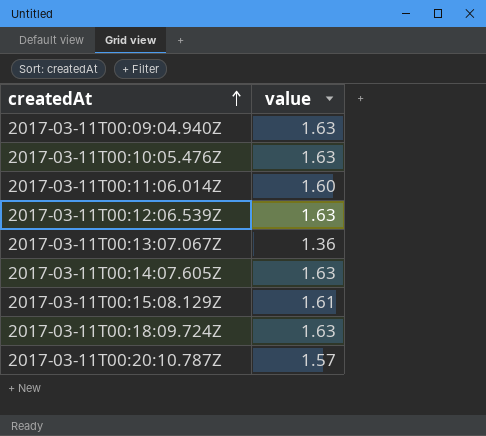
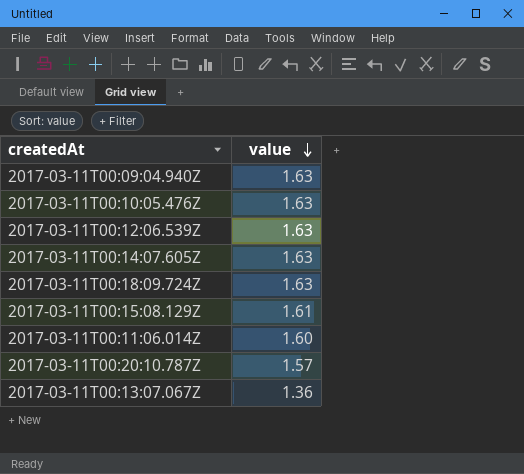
row order: createdAt ascending -> value descending

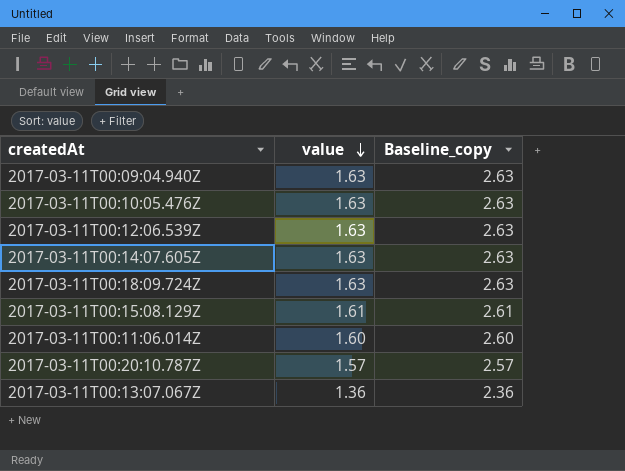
column Baseline_copy | formula: none -> [value] + 1

